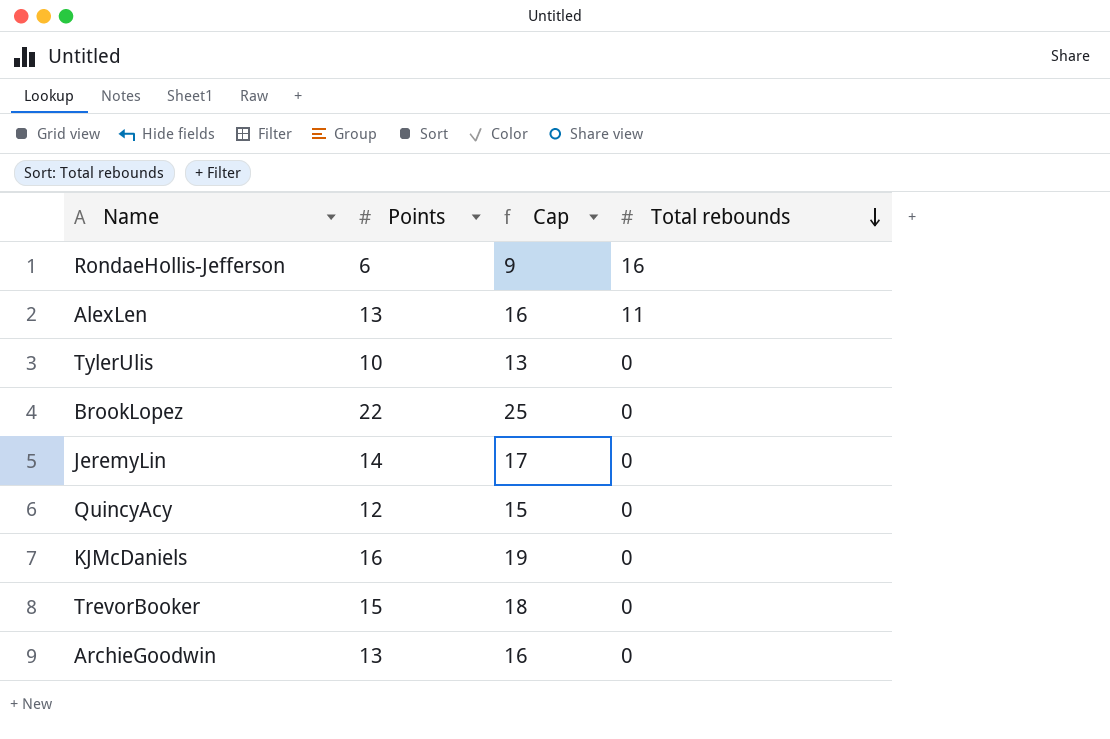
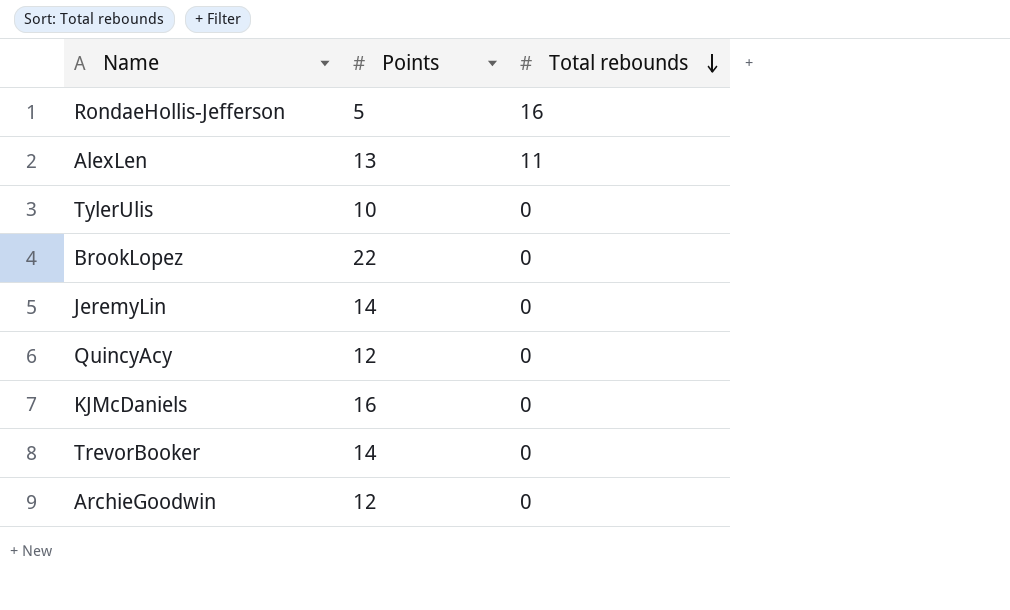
column Cap | formula: [Points] + 3 -> none
RondaeHollis-Jefferson | Points: 6 -> 5
TrevorBooker | Points: 15 -> 14
ArchieGoodwin | Points: 13 -> 12

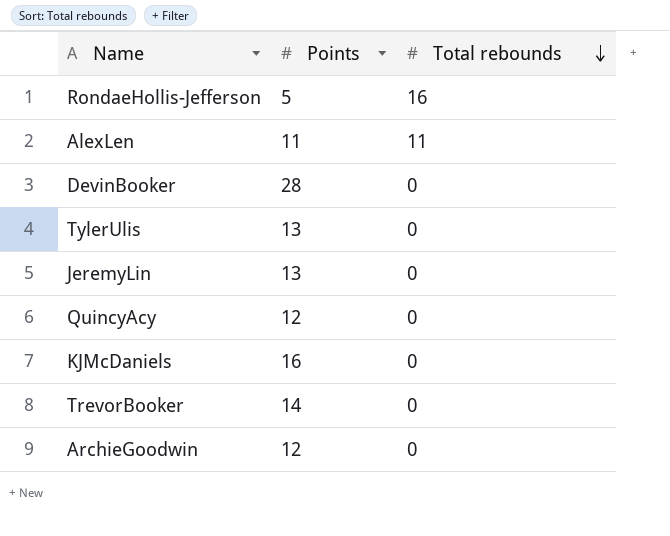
row BrookLopez: 22 | 0 -> none
AlexLen | Points: 13 -> 11
row DevinBooker: none -> 28 | 0
TylerUlis | Points: 10 -> 13
JeremyLin | Points: 14 -> 13

